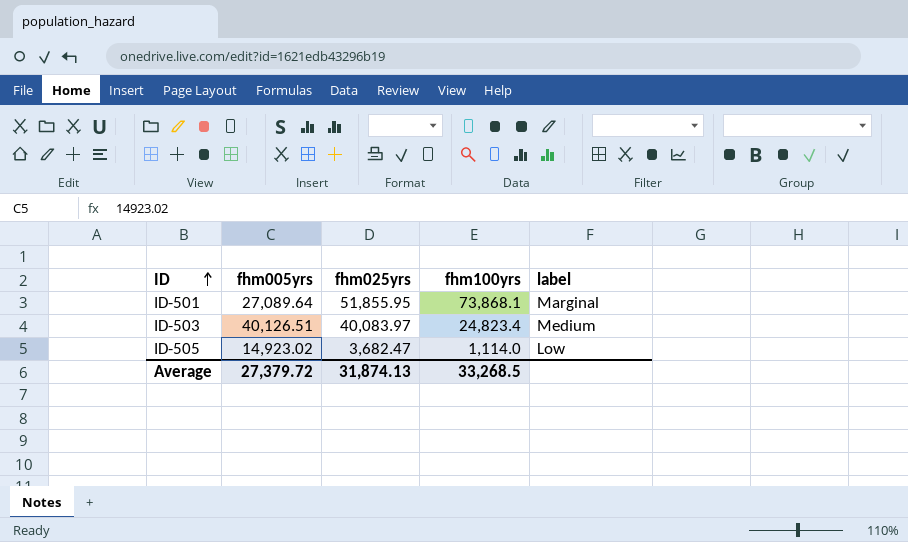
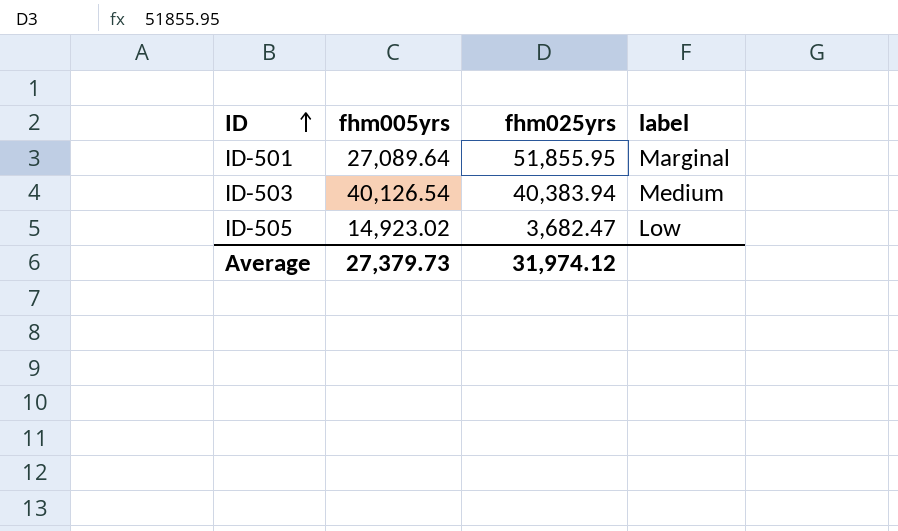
column fhm100yrs | position: 4 -> none
ID-503 | fhm005yrs: 40,126.51 -> 40,126.54
ID-503 | fhm025yrs: 40,083.97 -> 40,383.94
Average | fhm005yrs: 27,379.72 -> 27,379.73
Average | fhm025yrs: 31,874.13 -> 31,974.12

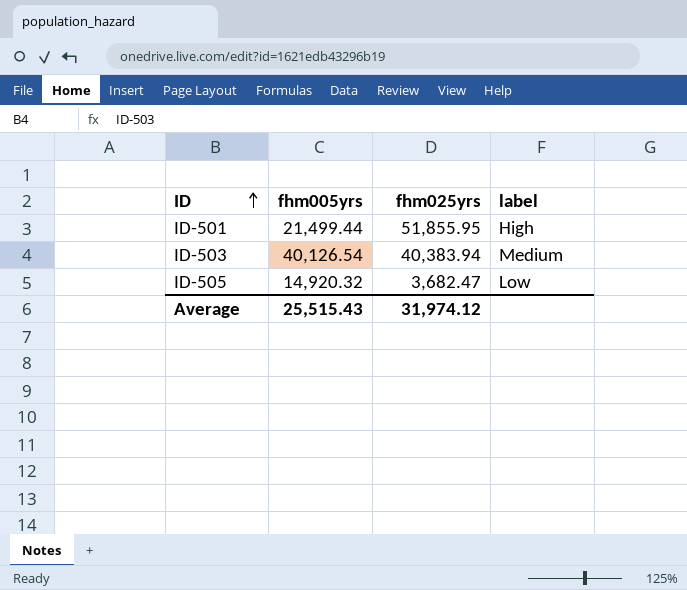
ID-501 | fhm005yrs: 27,089.64 -> 21,499.44
ID-501 | label: Marginal -> High
ID-505 | fhm005yrs: 14,923.02 -> 14,920.32
Average | fhm005yrs: 27,379.73 -> 25,515.43

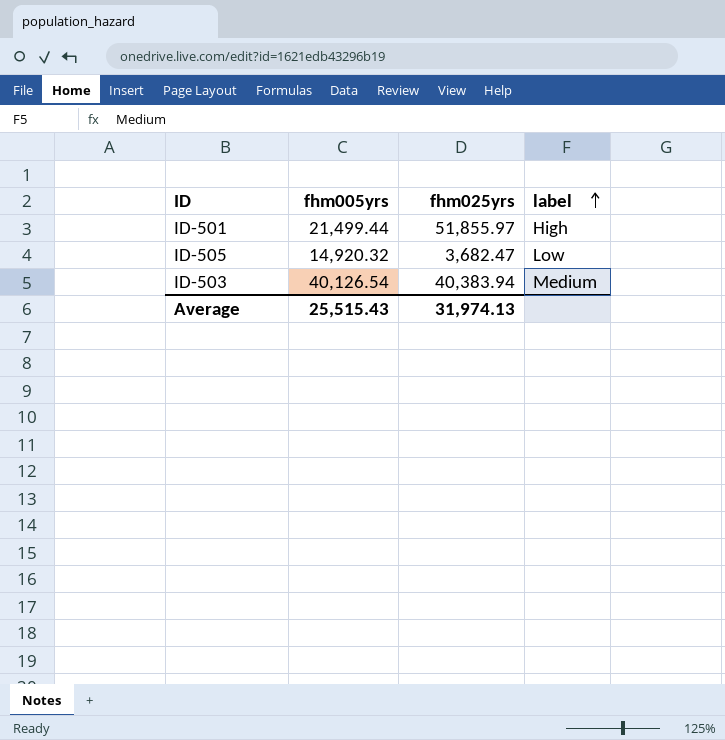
row order: ID ascending -> label ascending
ID-501 | fhm025yrs: 51,855.95 -> 51,855.97
Average | fhm025yrs: 31,974.12 -> 31,974.13

